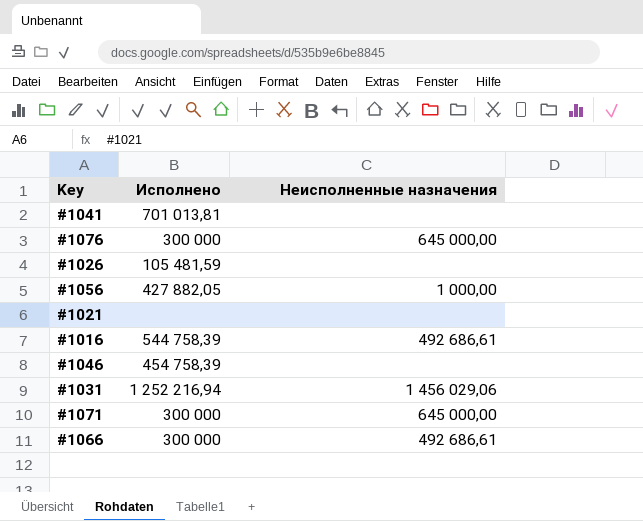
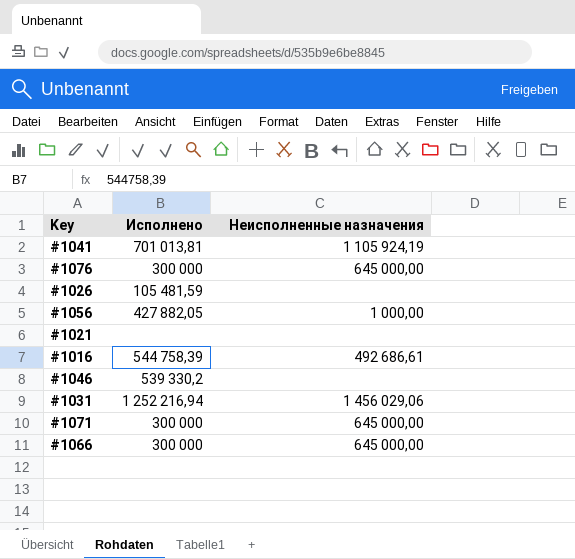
#1041 | Неисполненные назначения: none -> 1 105 924,19
#1046 | Исполнено: 454 758,39 -> 539 330,2
#1066 | Неисполненные назначения: 492 686,61 -> 645 000,00

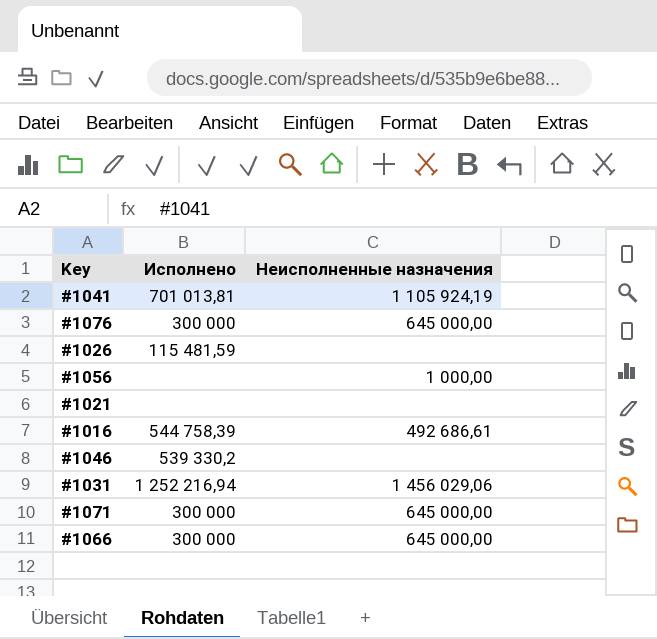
#1026 | Исполнено: 105 481,59 -> 115 481,59
#1056 | Исполнено: 427 882,05 -> none

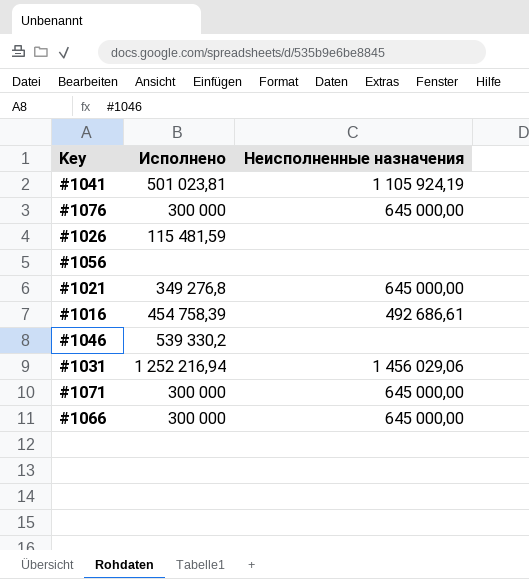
#1041 | Исполнено: 701 013,81 -> 501 023,81
#1056 | Неисполненные назначения: 1 000,00 -> none
#1021 | Исполнено: none -> 349 276,8
#1021 | Неисполненные назначения: none -> 645 000,00
#1016 | Исполнено: 544 758,39 -> 454 758,39

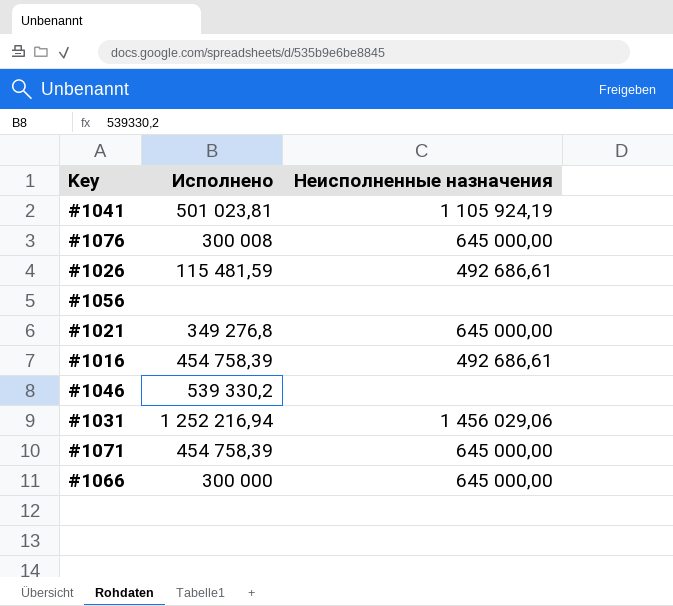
#1076 | Исполнено: 300 000 -> 300 008
#1026 | Неисполненные назначения: none -> 492 686,61
#1071 | Исполнено: 300 000 -> 454 758,39

